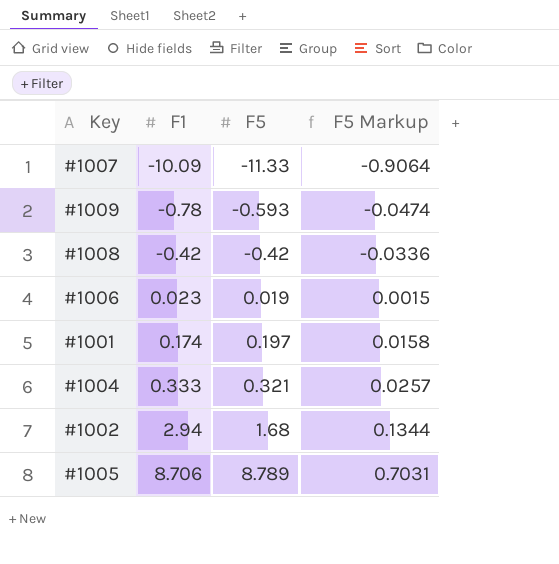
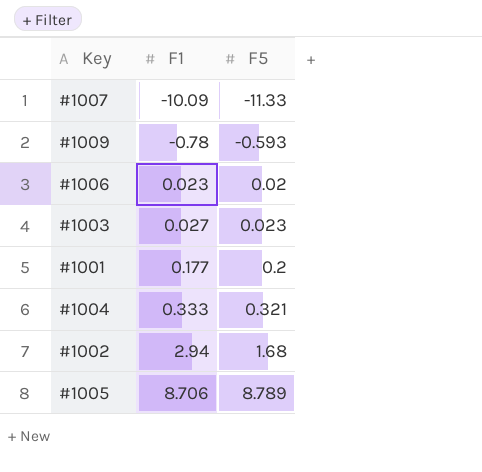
column F5 Markup | formula: [F5] * 0.08 -> none
row #1008: -0.42 | -0.42 | -0.0336 -> none
#1006 | F5: 0.019 -> 0.02
row #1003: none -> 0.027 | 0.023
#1001 | F1: 0.174 -> 0.177
#1001 | F5: 0.197 -> 0.2

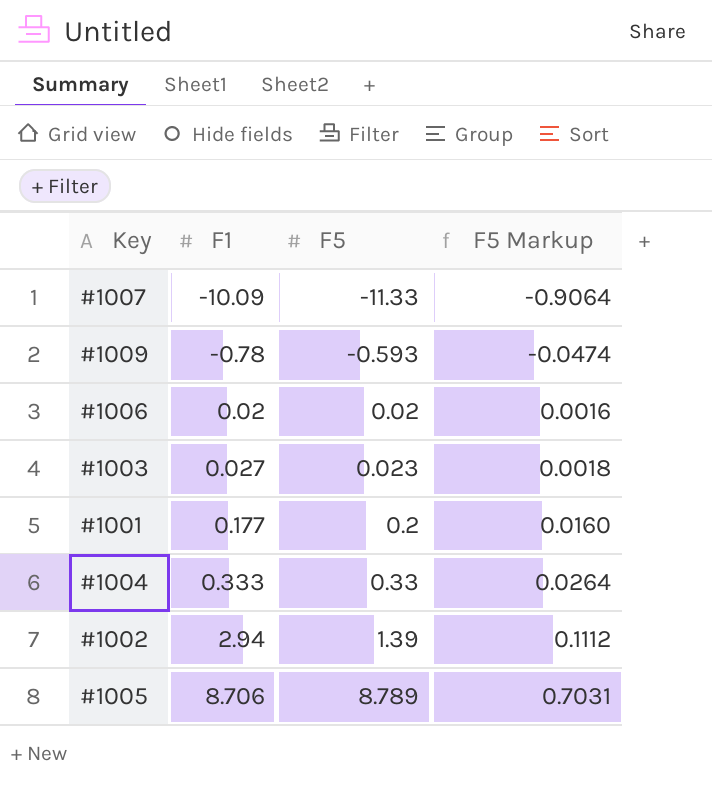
column F5 Markup | formula: none -> [F5] * 0.08
#1006 | F1: 0.023 -> 0.02
#1004 | F5: 0.321 -> 0.33
#1002 | F5: 1.68 -> 1.39

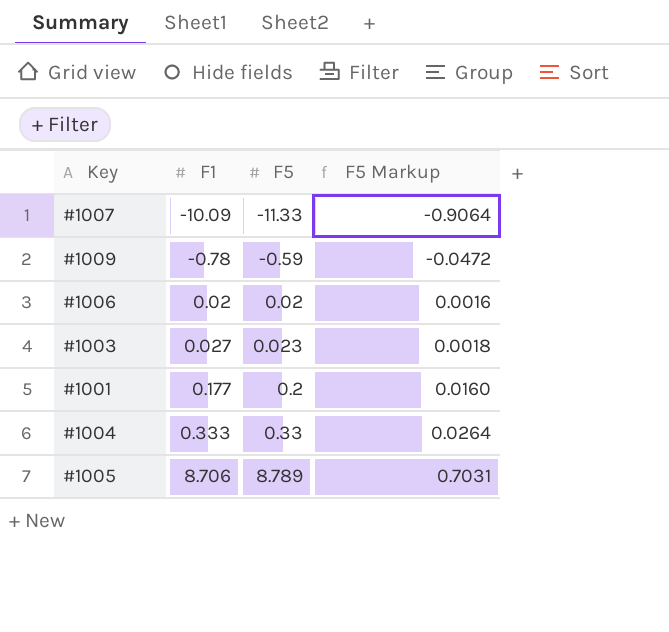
row #1002: 2.94 | 1.39 | 0.1112 -> none
#1009 | F5: -0.593 -> -0.59
#1009 | F5 Markup: -0.0474 -> -0.0472

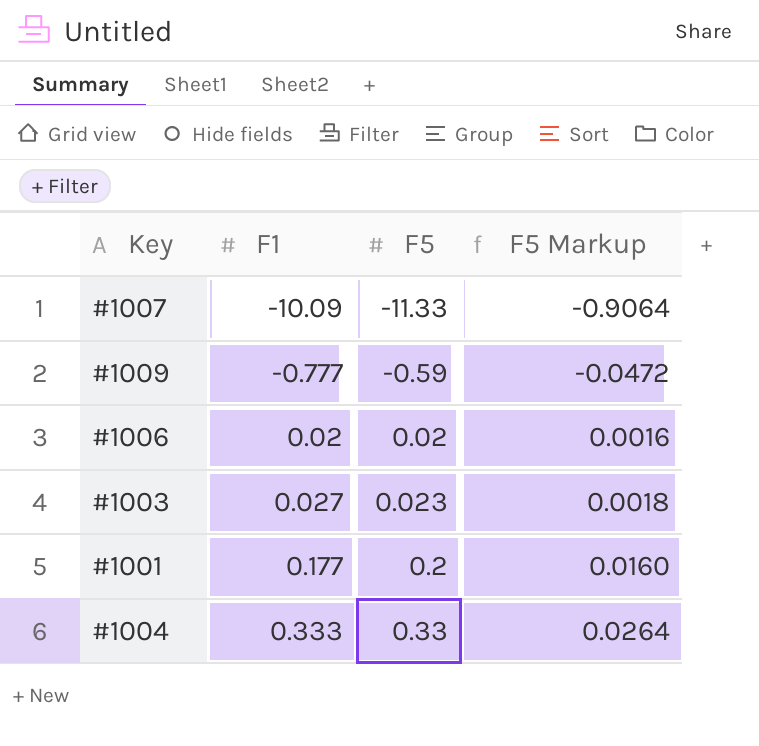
row #1005: 8.706 | 8.789 | 0.7031 -> none
#1009 | F1: -0.78 -> -0.777

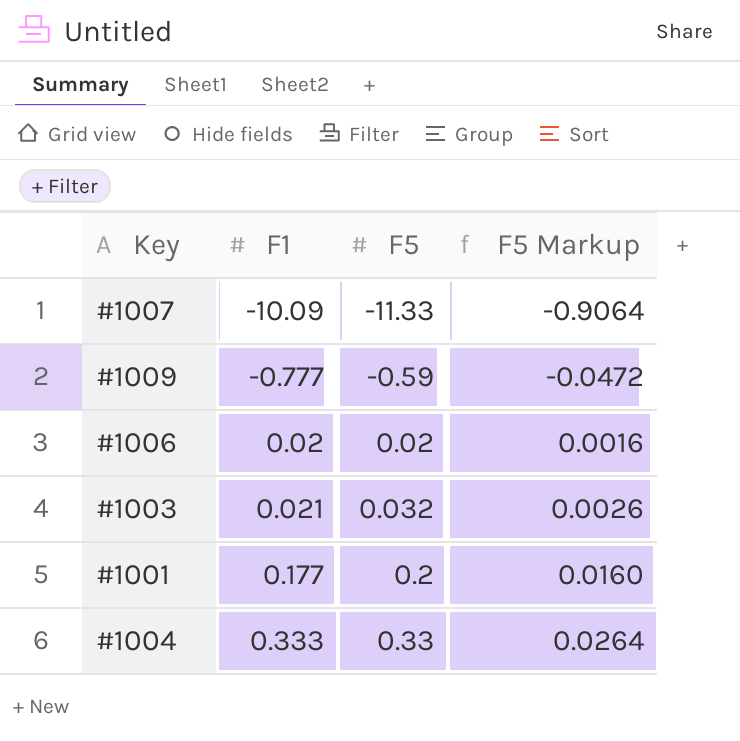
#1003 | F1: 0.027 -> 0.021
#1003 | F5: 0.023 -> 0.032
#1003 | F5 Markup: 0.0018 -> 0.0026

